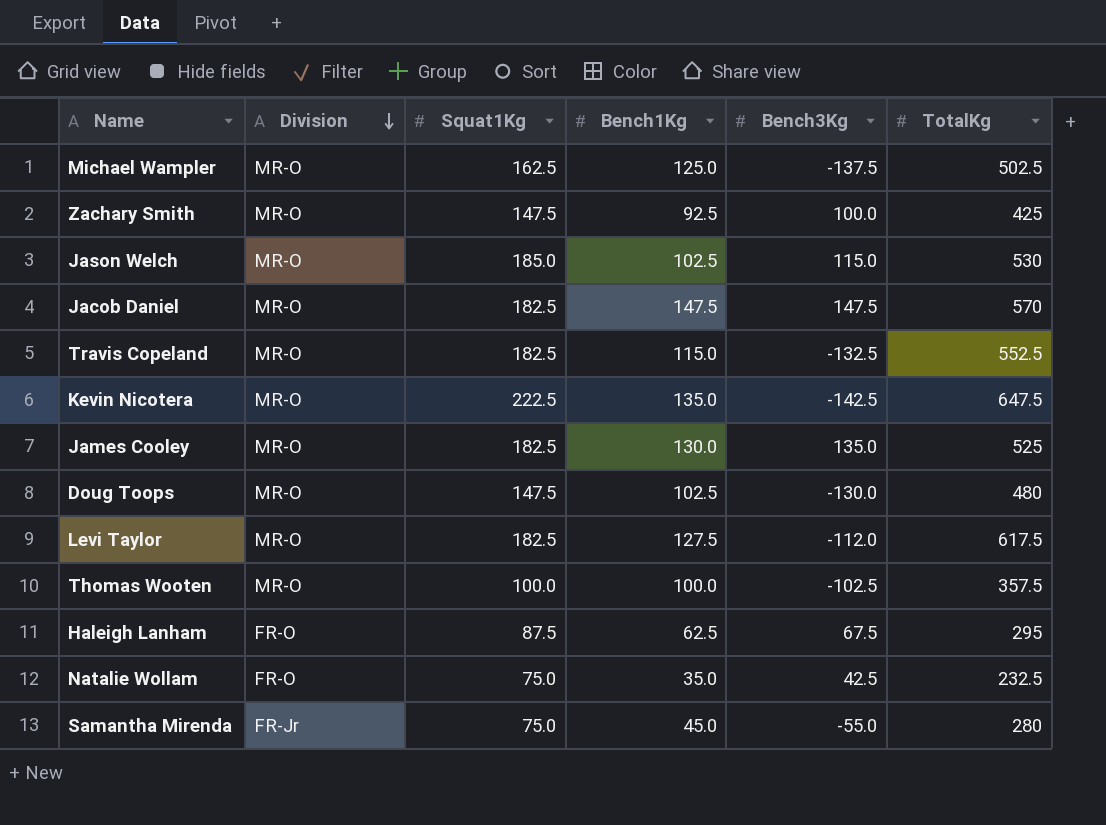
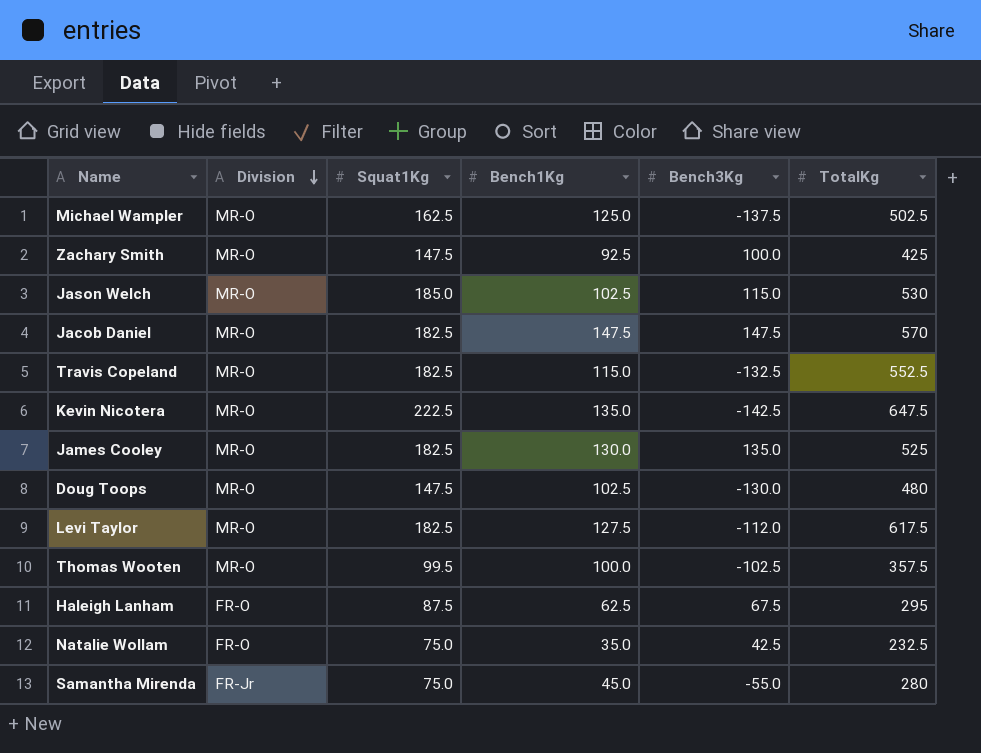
Thomas Wooten | Squat1Kg: 100.0 -> 99.5

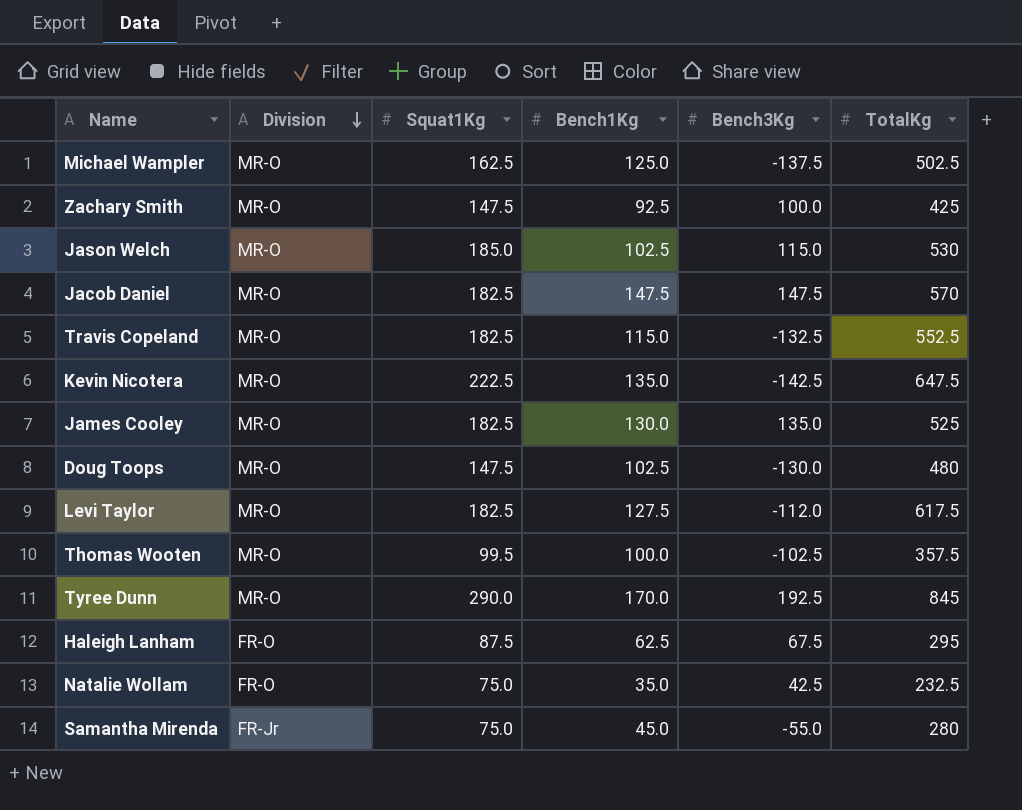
row Tyree Dunn: none -> MR-O | 290.0 | 170.0 | 192.5 | 845

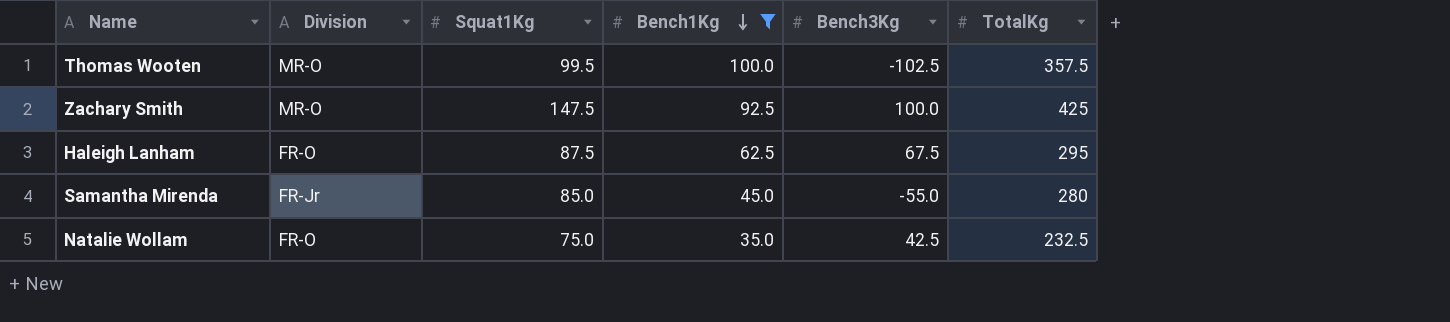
filter: none -> Bench1Kg <= 100.0
row order: Division descending -> Bench1Kg descending
Samantha Mirenda | Squat1Kg: 75.0 -> 85.0

